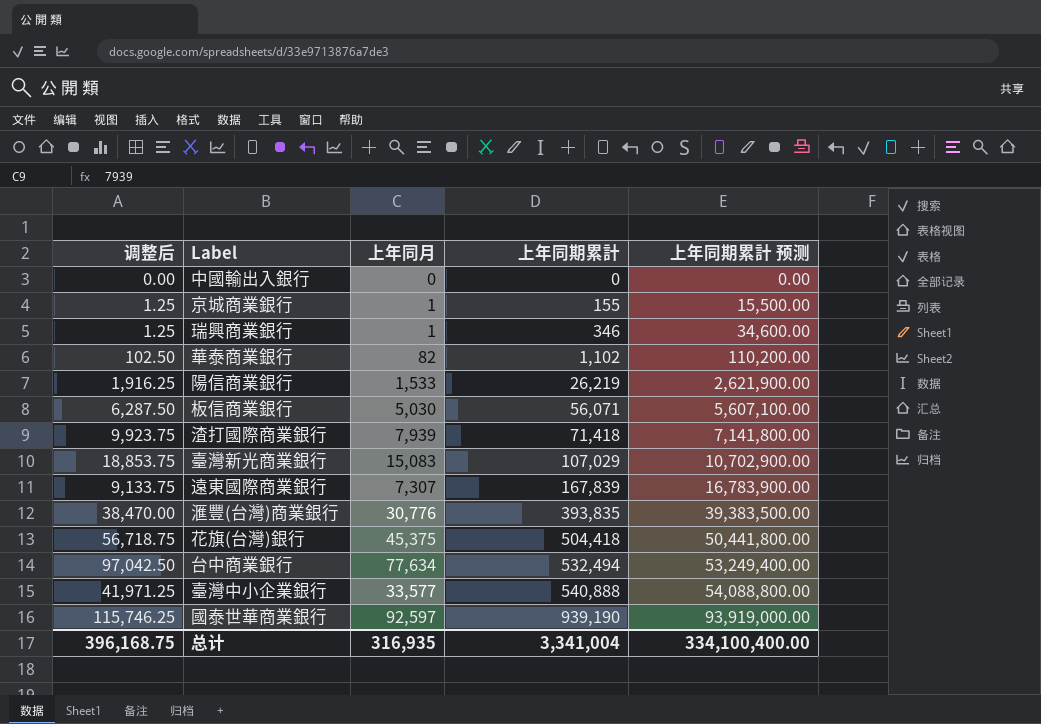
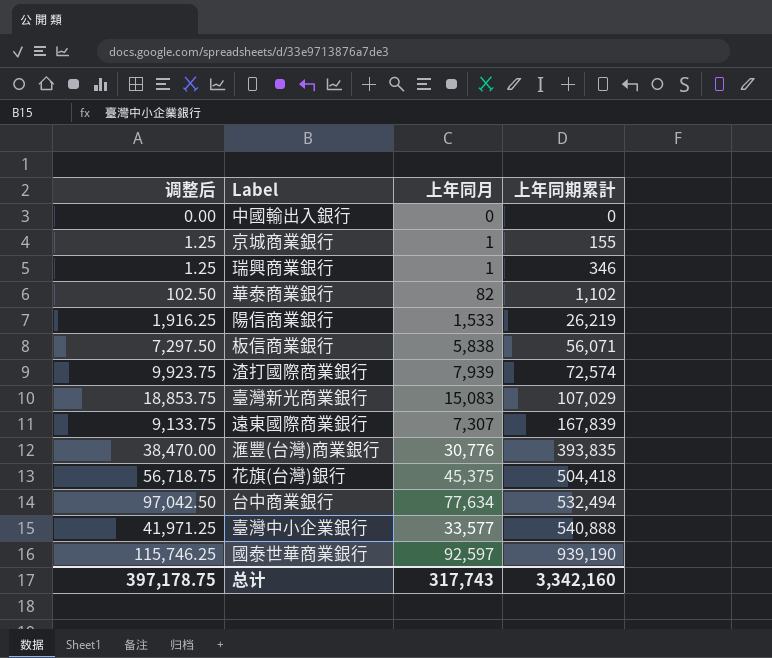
column 上年同期累計 预测 | formula: [上年同期累計] * 100 -> none
板信商業銀行 | 调整后: 6,287.50 -> 7,297.50
板信商業銀行 | 上年同月: 5,030 -> 5,838
渣打國際商業銀行 | 上年同期累計: 71,418 -> 72,574
总计 | 调整后: 396,168.75 -> 397,178.75
总计 | 上年同月: 316,935 -> 317,743
总计 | 上年同期累計: 3,341,004 -> 3,342,160

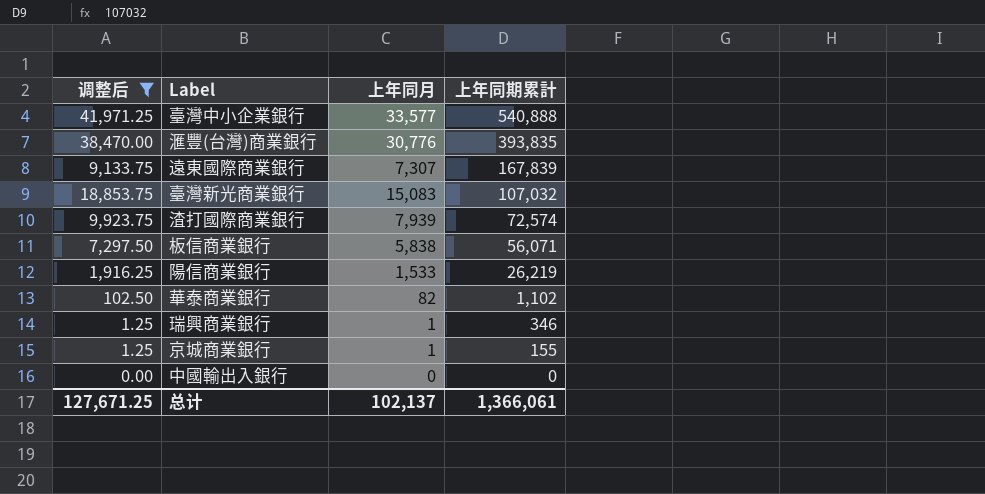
filter: none -> 调整后 <= 41,971.25
row order: 上年同期累計 ascending -> 上年同期累計 descending
臺灣新光商業銀行 | 上年同期累計: 107,029 -> 107,032
总计 | 调整后: 397,178.75 -> 127,671.25
总计 | 上年同月: 317,743 -> 102,137
总计 | 上年同期累計: 3,342,160 -> 1,366,061

